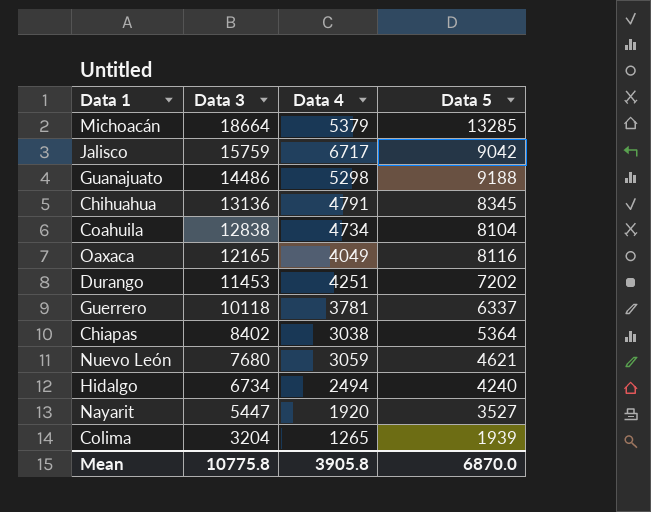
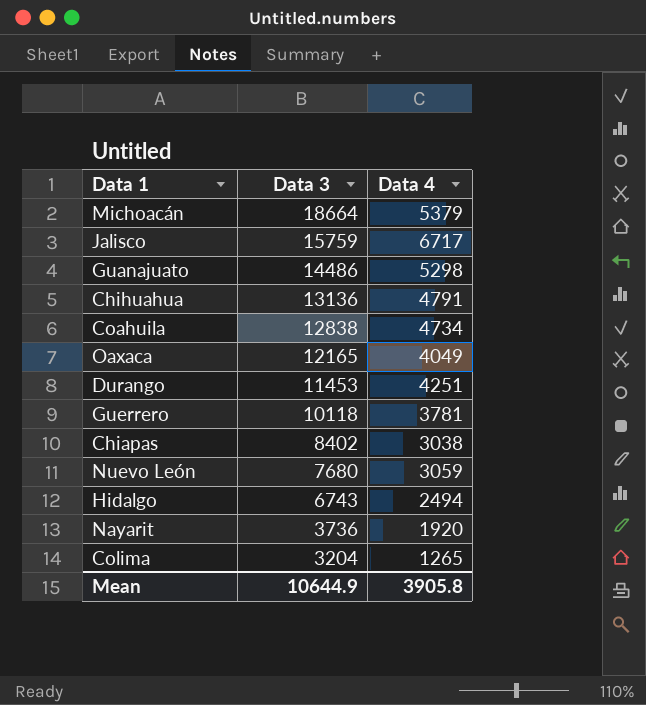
column Data 5 | formula: [Data 3] - [Data 4] -> none
Hidalgo | Data 3: 6734 -> 6743
Nayarit | Data 3: 5447 -> 3736
Mean | Data 3: 10775.8 -> 10644.9

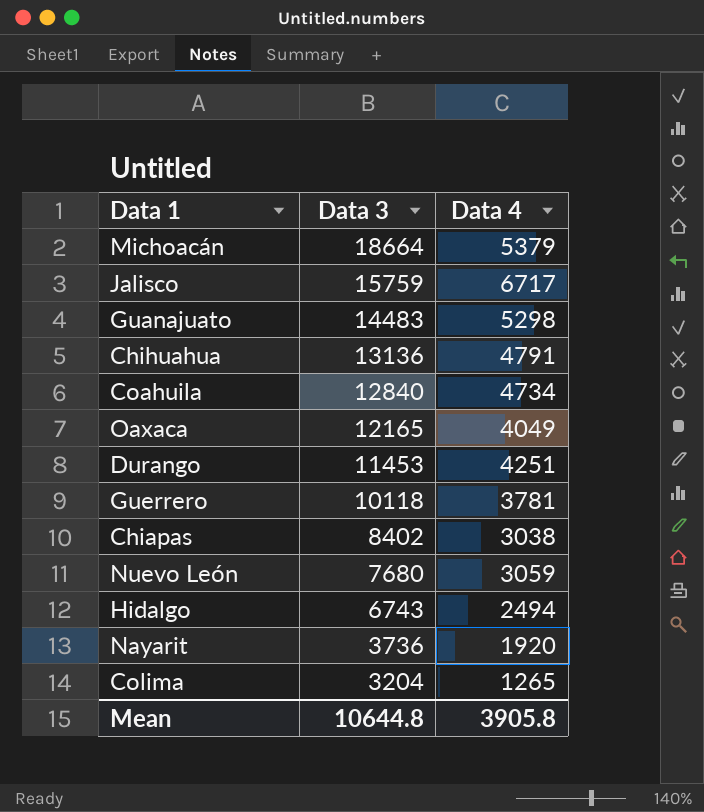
Guanajuato | Data 3: 14486 -> 14483
Coahuila | Data 3: 12838 -> 12840
Mean | Data 3: 10644.9 -> 10644.8

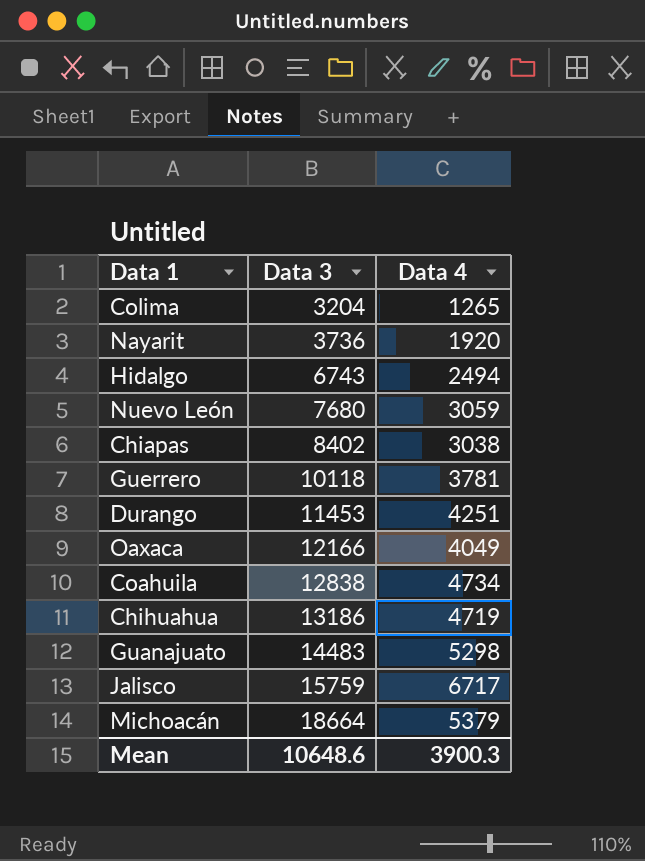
row order: Data 3 descending -> Data 3 ascending
Oaxaca | Data 3: 12165 -> 12166
Coahuila | Data 3: 12840 -> 12838
Chihuahua | Data 3: 13136 -> 13186
Chihuahua | Data 4: 4791 -> 4719
Mean | Data 3: 10644.8 -> 10648.6
Mean | Data 4: 3905.8 -> 3900.3

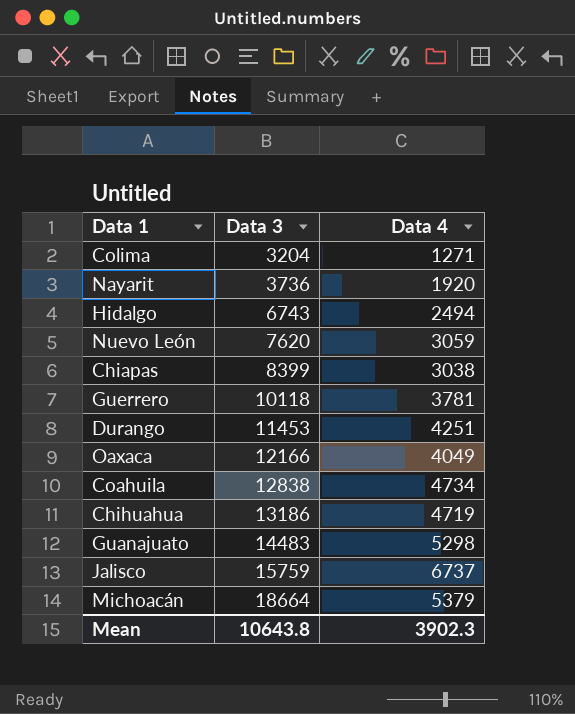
Colima | Data 4: 1265 -> 1271
Nuevo León | Data 3: 7680 -> 7620
Chiapas | Data 3: 8402 -> 8399
Jalisco | Data 4: 6717 -> 6737
Mean | Data 3: 10648.6 -> 10643.8
Mean | Data 4: 3900.3 -> 3902.3

